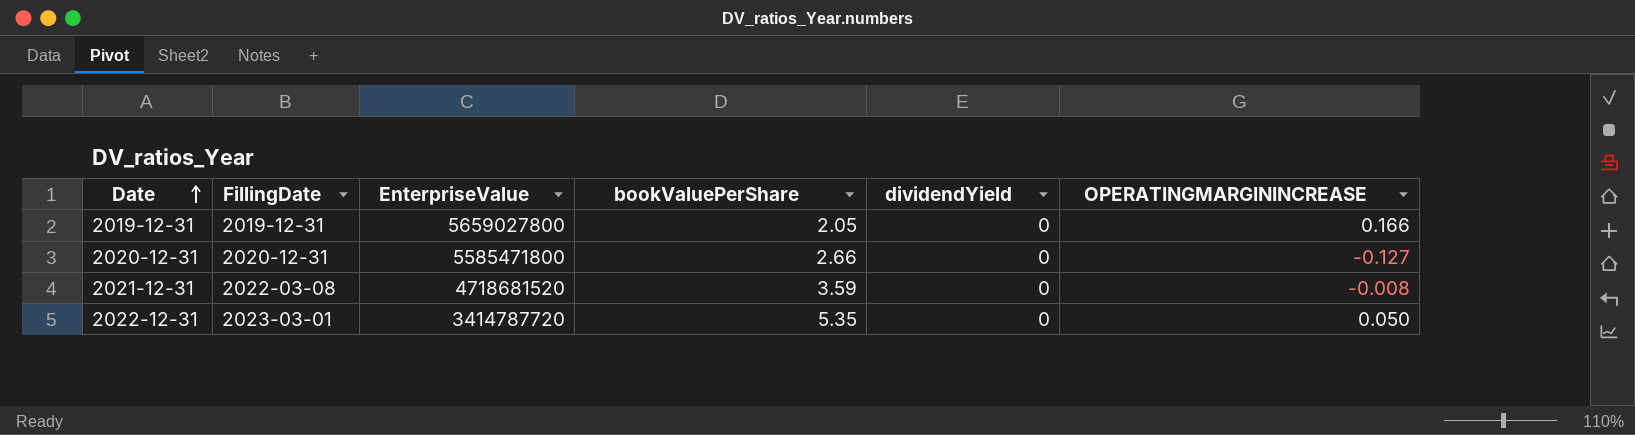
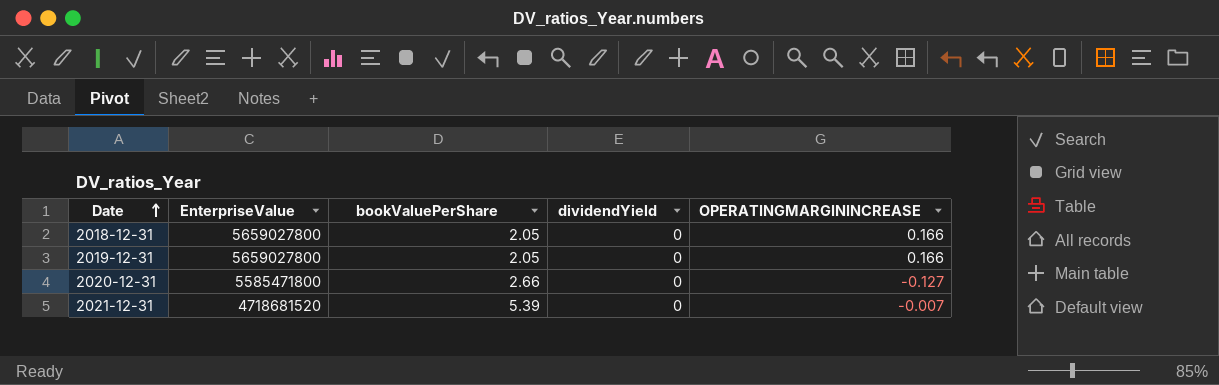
column FillingDate | position: 2 -> none
row 2022-12-31: 2023-03-01 | 3414787720 | 5.35 | 0 | 0.050 -> none
row 2018-12-31: none -> 5659027800 | 2.05 | 0 | 0.166
2021-12-31 | bookValuePerShare: 3.59 -> 5.39
2021-12-31 | OPERATINGMARGININCREASE: -0.008 -> -0.007

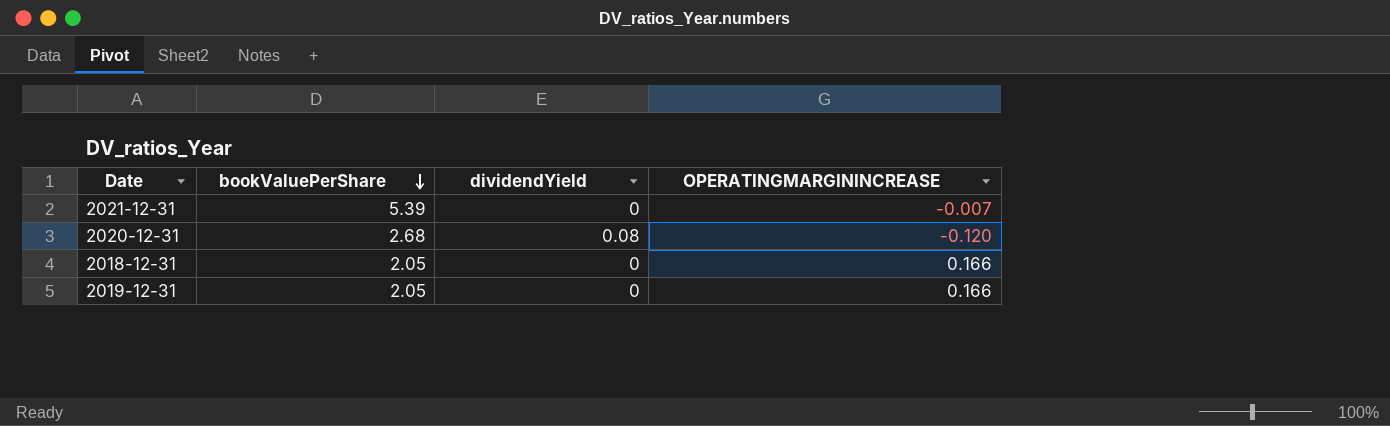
row order: Date ascending -> bookValuePerShare descending
column EnterpriseValue | position: 2 -> none
2020-12-31 | bookValuePerShare: 2.66 -> 2.68
2020-12-31 | dividendYield: 0 -> 0.08
2020-12-31 | OPERATINGMARGININCREASE: -0.127 -> -0.120

